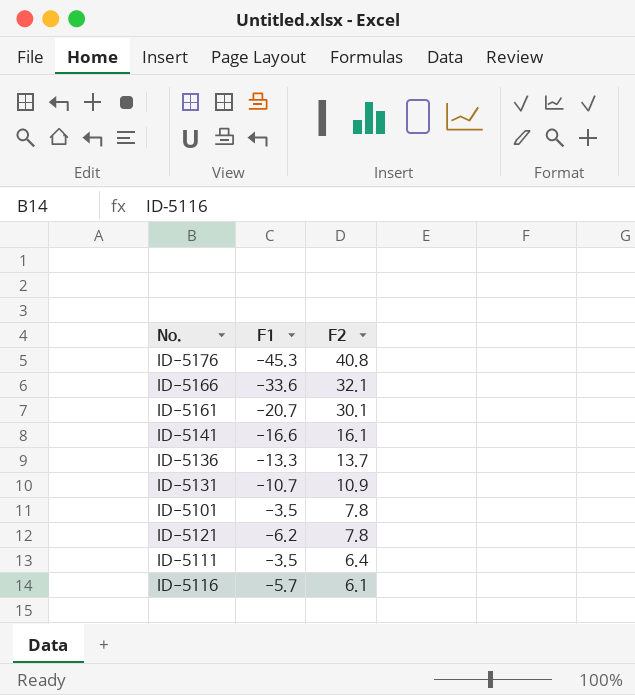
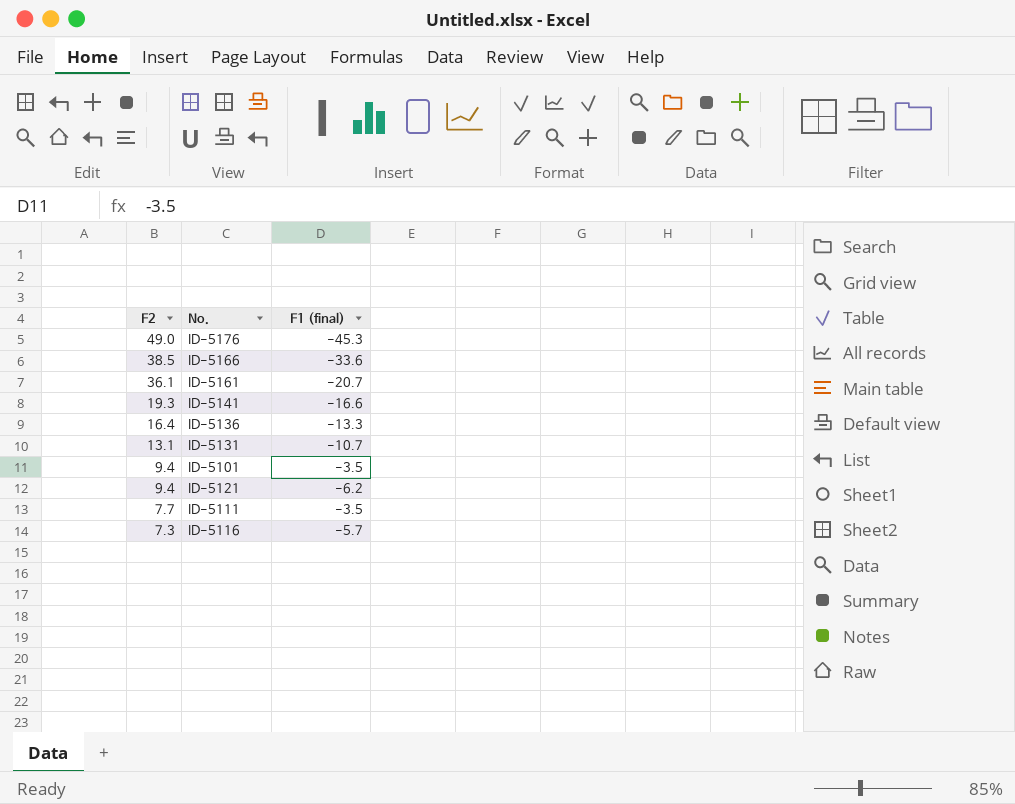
column F2 | position: 3 -> 1
column name: F1 -> F1 (final)
ID-5176 | F2: 40.8 -> 49.0
ID-5166 | F2: 32.1 -> 38.5
ID-5161 | F2: 30.1 -> 36.1
ID-5141 | F2: 16.1 -> 19.3
ID-5136 | F2: 13.7 -> 16.4
ID-5131 | F2: 10.9 -> 13.1
ID-5101 | F2: 7.8 -> 9.4
ID-5121 | F2: 7.8 -> 9.4
ID-5111 | F2: 6.4 -> 7.7
ID-5116 | F2: 6.1 -> 7.3

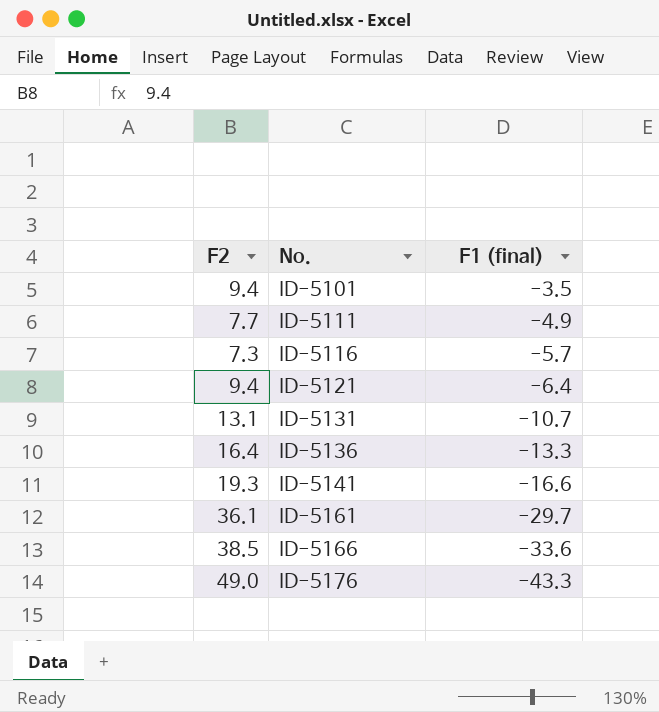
row order: F2 descending -> No. ascending
ID-5111 | F1 (final): -3.5 -> -4.9
ID-5121 | F1 (final): -6.2 -> -6.4
ID-5161 | F1 (final): -20.7 -> -29.7
ID-5176 | F1 (final): -45.3 -> -43.3

